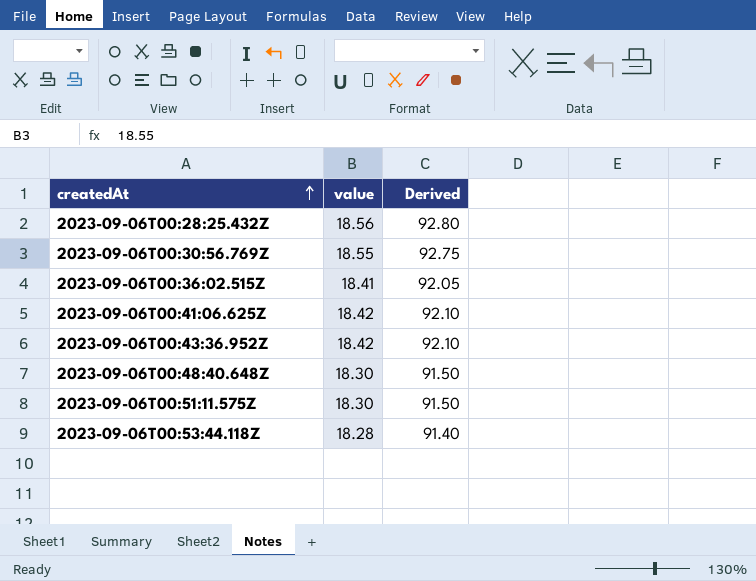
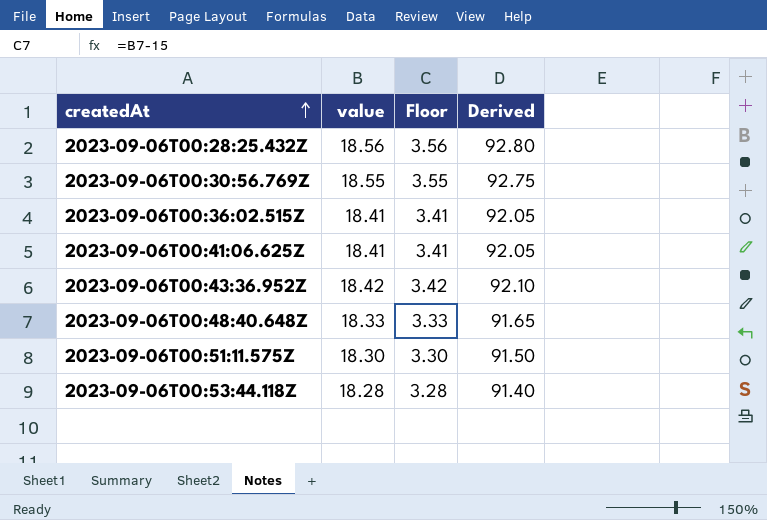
column Floor | formula: none -> [value] - 15
2023-09-06T00:41:06.625Z | value: 18.42 -> 18.41
2023-09-06T00:41:06.625Z | Derived: 92.10 -> 92.05
2023-09-06T00:48:40.648Z | value: 18.30 -> 18.33
2023-09-06T00:48:40.648Z | Derived: 91.50 -> 91.65

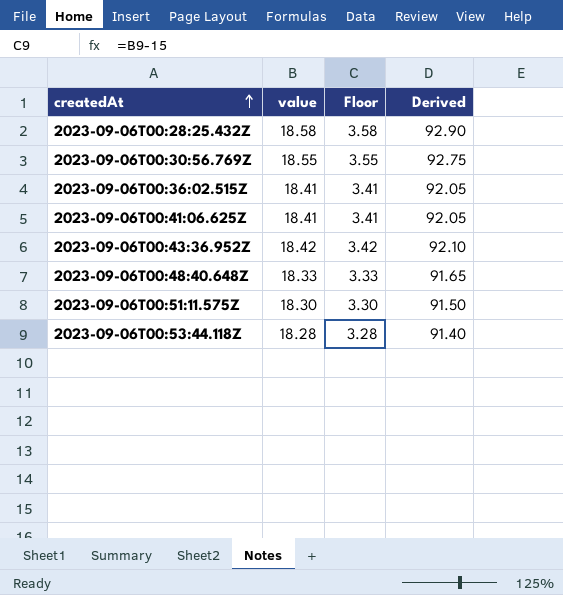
2023-09-06T00:28:25.432Z | value: 18.56 -> 18.58
2023-09-06T00:28:25.432Z | Floor: 3.56 -> 3.58
2023-09-06T00:28:25.432Z | Derived: 92.80 -> 92.90

